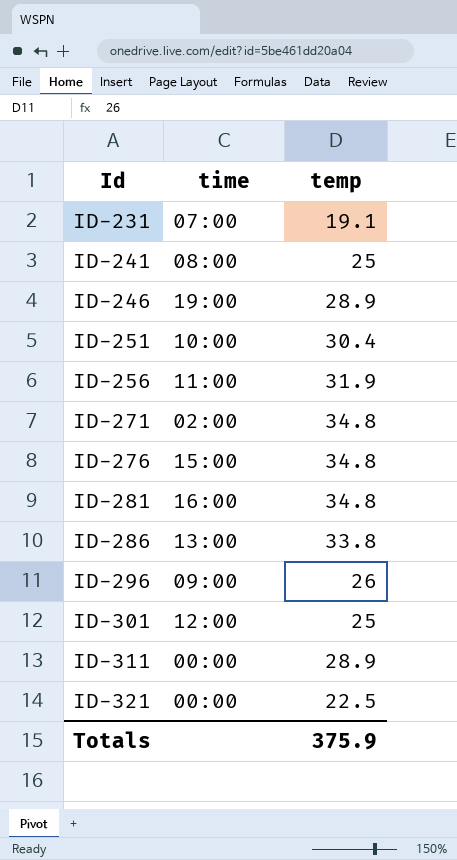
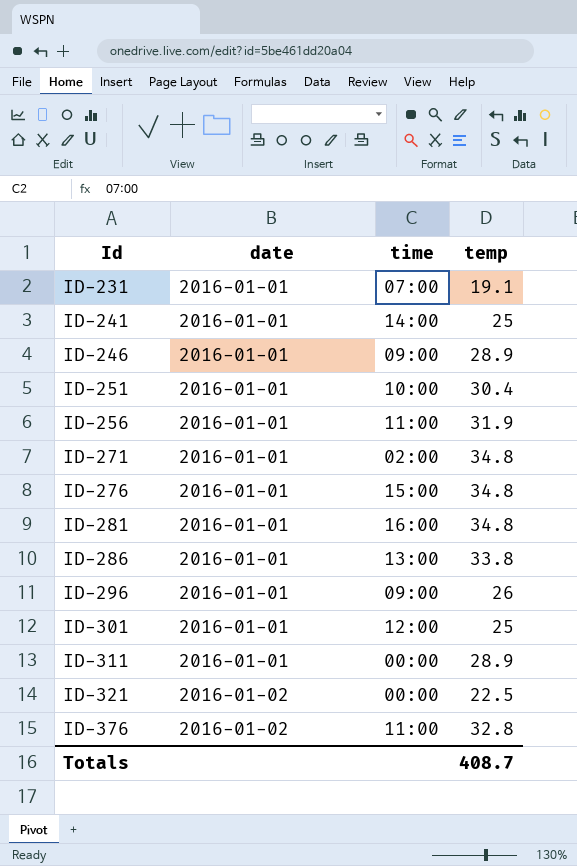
column date | position: none -> 2
ID-241 | time: 08:00 -> 14:00
ID-246 | time: 19:00 -> 09:00
row ID-376: none -> 2016-01-02 | 11:00 | 32.8
Totals | temp: 375.9 -> 408.7

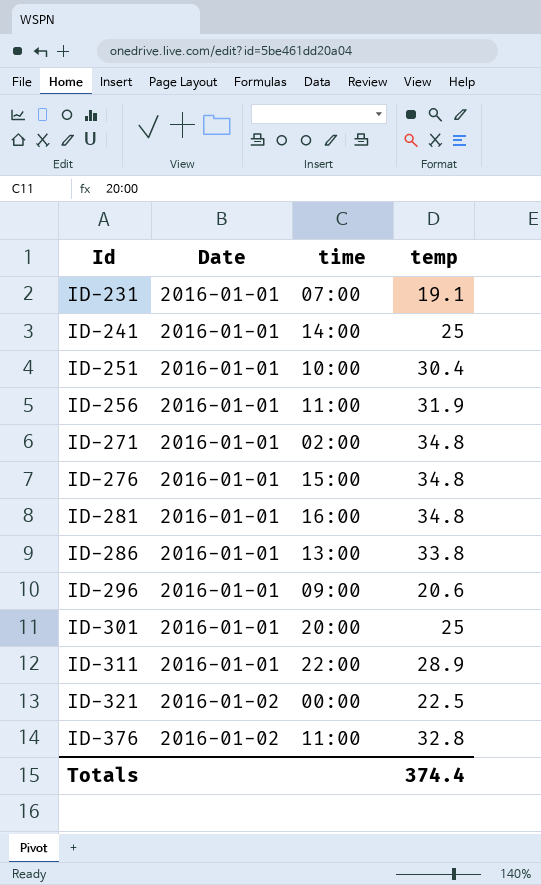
column name: date -> Date
row ID-246: 2016-01-01 | 09:00 | 28.9 -> none
ID-296 | temp: 26 -> 20.6
ID-301 | time: 12:00 -> 20:00
ID-311 | time: 00:00 -> 22:00
Totals | temp: 408.7 -> 374.4

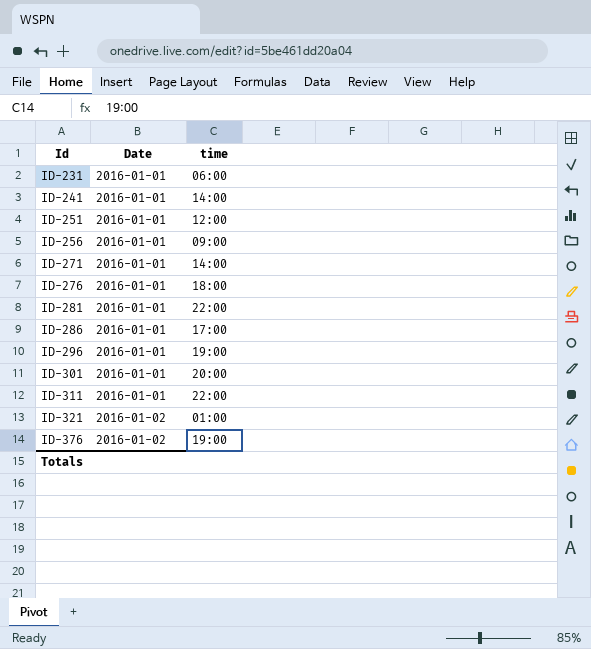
column temp | position: 4 -> none
ID-231 | time: 07:00 -> 06:00
ID-251 | time: 10:00 -> 12:00
ID-256 | time: 11:00 -> 09:00
ID-271 | time: 02:00 -> 14:00
ID-276 | time: 15:00 -> 18:00
ID-281 | time: 16:00 -> 22:00
ID-286 | time: 13:00 -> 17:00
ID-296 | time: 09:00 -> 19:00
ID-321 | time: 00:00 -> 01:00
ID-376 | time: 11:00 -> 19:00

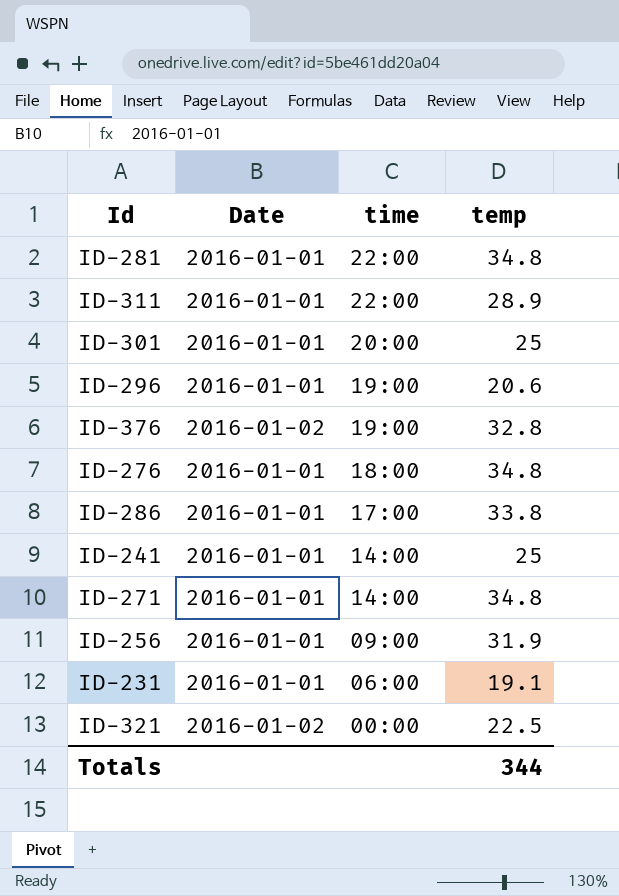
row order: Id ascending -> time descending
column temp | position: none -> 4
row ID-251: 2016-01-01 | 12:00 -> none
ID-321 | time: 01:00 -> 00:00

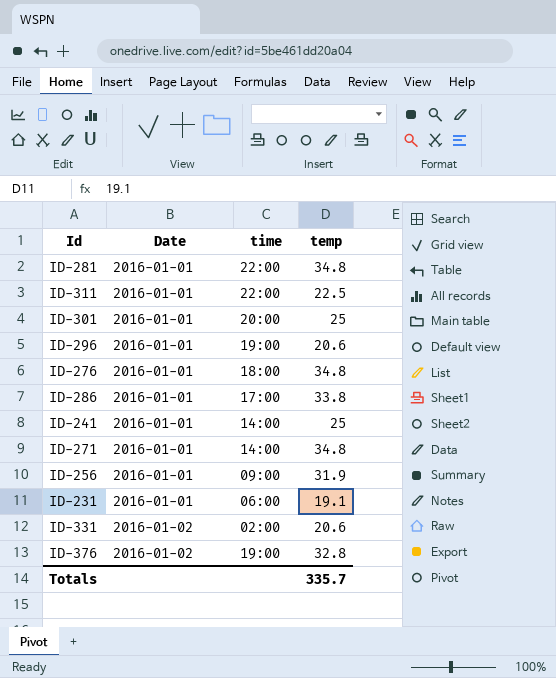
row order: time descending -> Date ascending
row ID-321: 2016-01-02 | 00:00 | 22.5 -> none
ID-311 | temp: 28.9 -> 22.5
row ID-331: none -> 2016-01-02 | 02:00 | 20.6
Totals | temp: 344 -> 335.7

